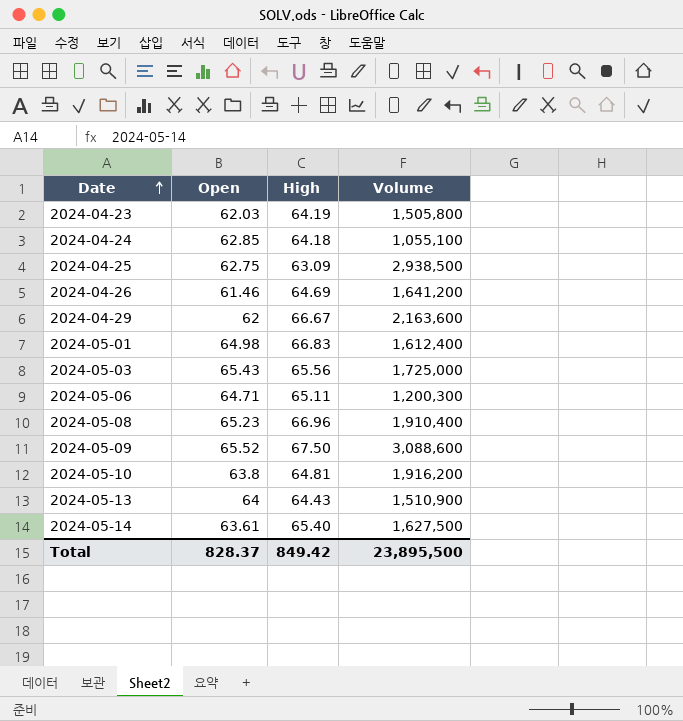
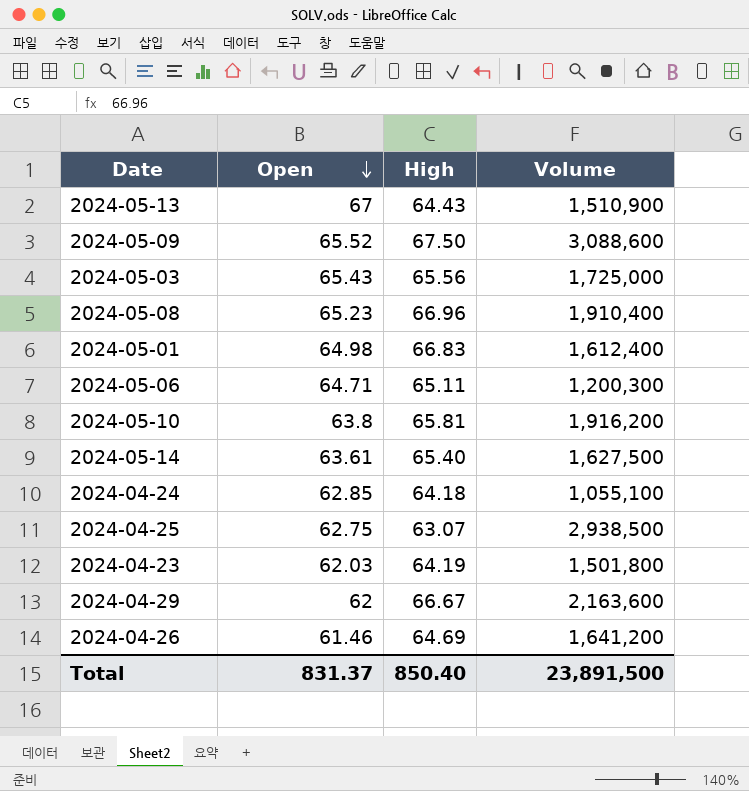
row order: Date ascending -> Open descending
2024-05-13 | Open: 64 -> 67
2024-05-10 | High: 64.81 -> 65.81
2024-04-25 | High: 63.09 -> 63.07
2024-04-23 | Volume: 1,505,800 -> 1,501,800
Total | Open: 828.37 -> 831.37
Total | High: 849.42 -> 850.40
Total | Volume: 23,895,500 -> 23,891,500

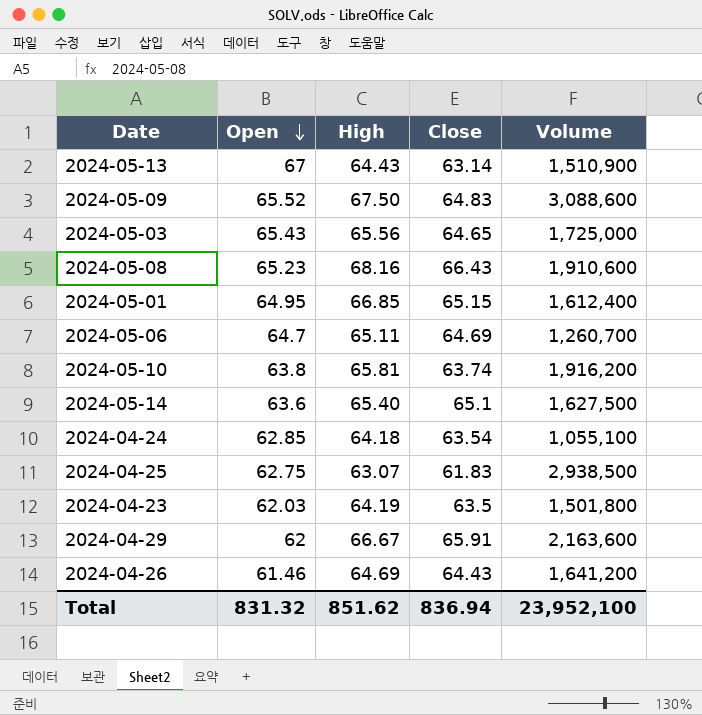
column Close | position: none -> 4
2024-05-08 | High: 66.96 -> 68.16
2024-05-08 | Volume: 1,910,400 -> 1,910,600
2024-05-01 | Open: 64.98 -> 64.95
2024-05-01 | High: 66.83 -> 66.85
2024-05-06 | Open: 64.71 -> 64.7
2024-05-06 | Volume: 1,200,300 -> 1,260,700
2024-05-14 | Open: 63.61 -> 63.6
Total | Open: 831.37 -> 831.32
Total | High: 850.40 -> 851.62
Total | Volume: 23,891,500 -> 23,952,100

